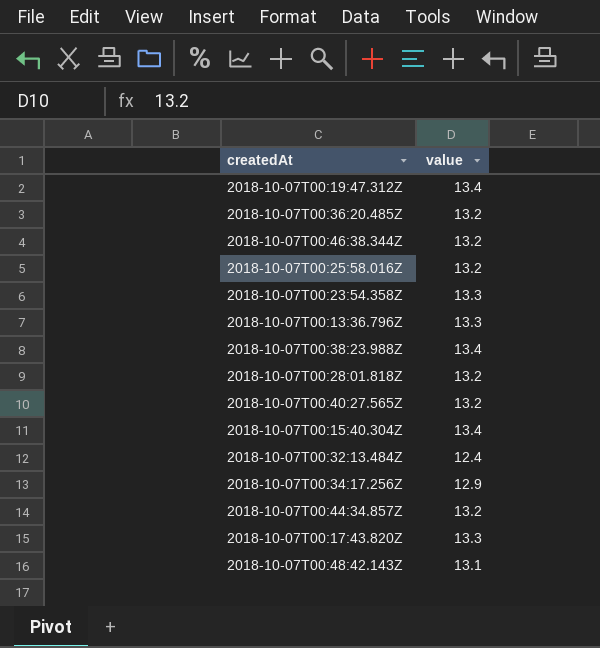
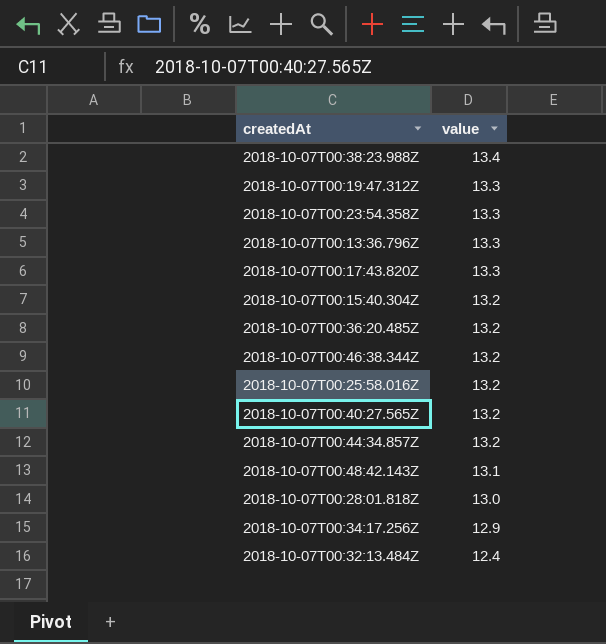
row order: none -> value descending
2018-10-07T00:19:47.312Z | value: 13.4 -> 13.3
2018-10-07T00:15:40.304Z | value: 13.4 -> 13.2
2018-10-07T00:28:01.818Z | value: 13.2 -> 13.0

